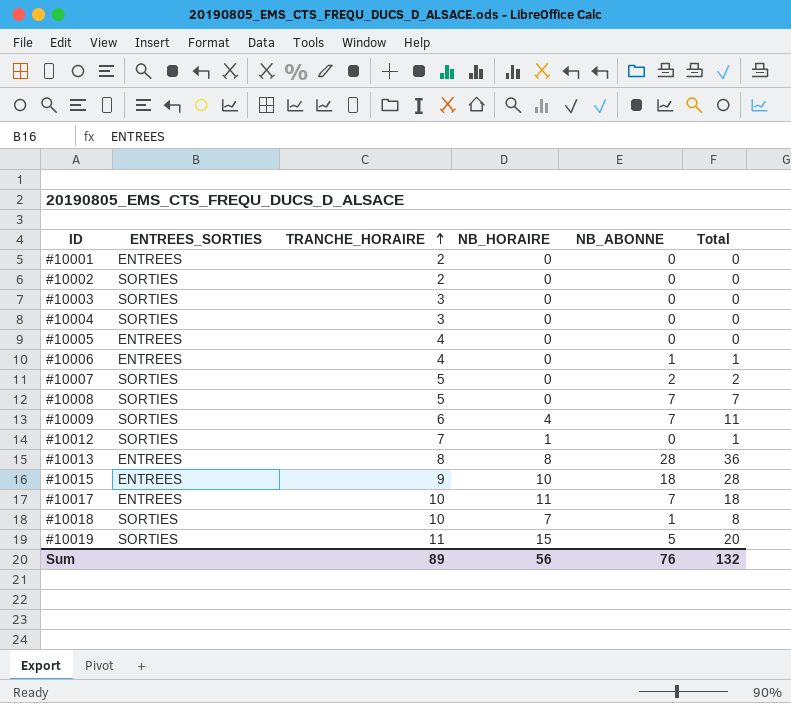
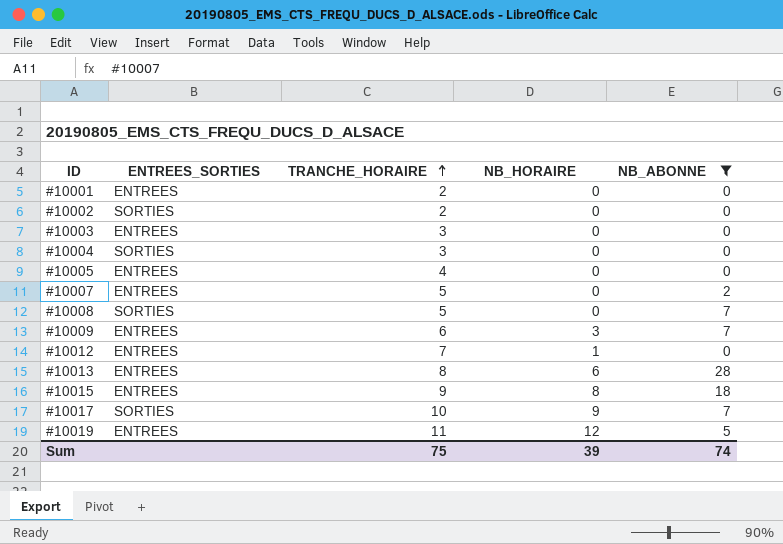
filter: none -> NB_ABONNE != 1
column Total | formula: [NB_HORAIRE] + [NB_ABONNE] -> none
#10003 | ENTREES_SORTIES: SORTIES -> ENTREES
#10007 | ENTREES_SORTIES: SORTIES -> ENTREES
#10009 | ENTREES_SORTIES: SORTIES -> ENTREES
#10009 | NB_HORAIRE: 4 -> 3
#10012 | ENTREES_SORTIES: SORTIES -> ENTREES
#10013 | NB_HORAIRE: 8 -> 6
#10015 | NB_HORAIRE: 10 -> 8
#10017 | ENTREES_SORTIES: ENTREES -> SORTIES
#10017 | NB_HORAIRE: 11 -> 9
#10019 | ENTREES_SORTIES: SORTIES -> ENTREES
#10019 | NB_HORAIRE: 15 -> 12
Sum | TRANCHE_HORAIRE: 89 -> 75
Sum | NB_HORAIRE: 56 -> 39
Sum | NB_ABONNE: 76 -> 74

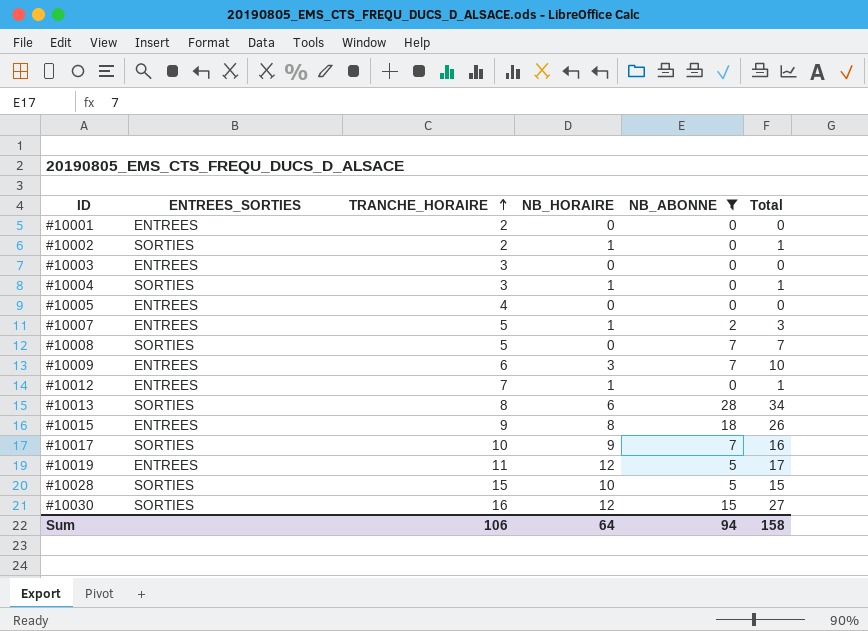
column Total | formula: none -> [NB_HORAIRE] + [NB_ABONNE]
#10002 | NB_HORAIRE: 0 -> 1
#10004 | NB_HORAIRE: 0 -> 1
#10007 | NB_HORAIRE: 0 -> 1
#10013 | ENTREES_SORTIES: ENTREES -> SORTIES
row #10028: none -> SORTIES | 15 | 10 | 5 | 15
row #10030: none -> SORTIES | 16 | 12 | 15 | 27
Sum | TRANCHE_HORAIRE: 75 -> 106
Sum | NB_HORAIRE: 39 -> 64
Sum | NB_ABONNE: 74 -> 94

